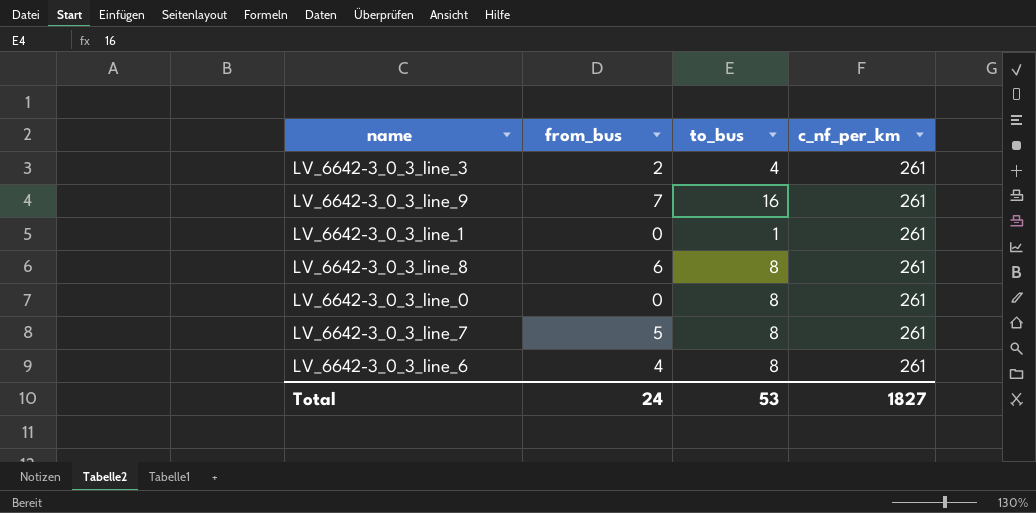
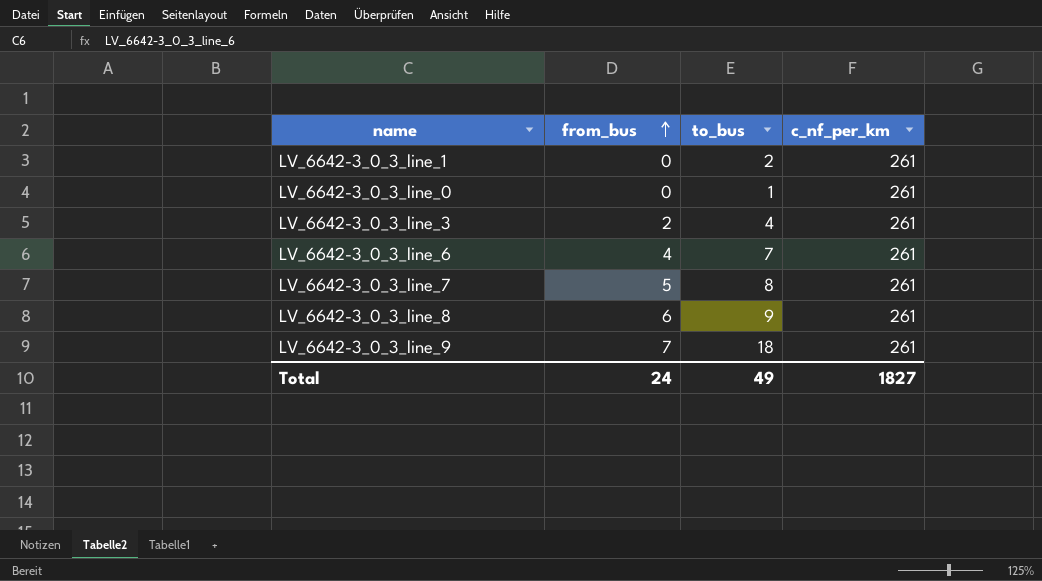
row order: none -> from_bus ascending
LV_6642-3_0_3_line_1 | to_bus: 1 -> 2
LV_6642-3_0_3_line_0 | to_bus: 8 -> 1
LV_6642-3_0_3_line_6 | to_bus: 8 -> 7
LV_6642-3_0_3_line_8 | to_bus: 8 -> 9
LV_6642-3_0_3_line_9 | to_bus: 16 -> 18
Total | to_bus: 53 -> 49

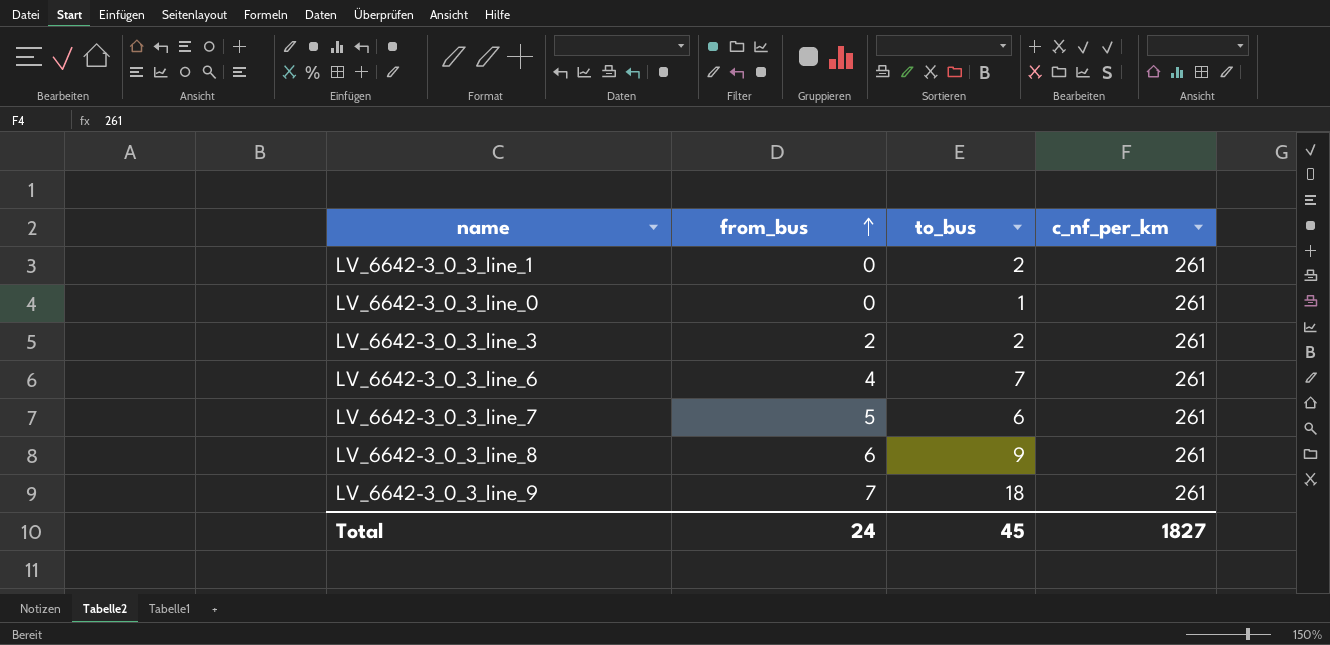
LV_6642-3_0_3_line_3 | to_bus: 4 -> 2
LV_6642-3_0_3_line_7 | to_bus: 8 -> 6
Total | to_bus: 49 -> 45

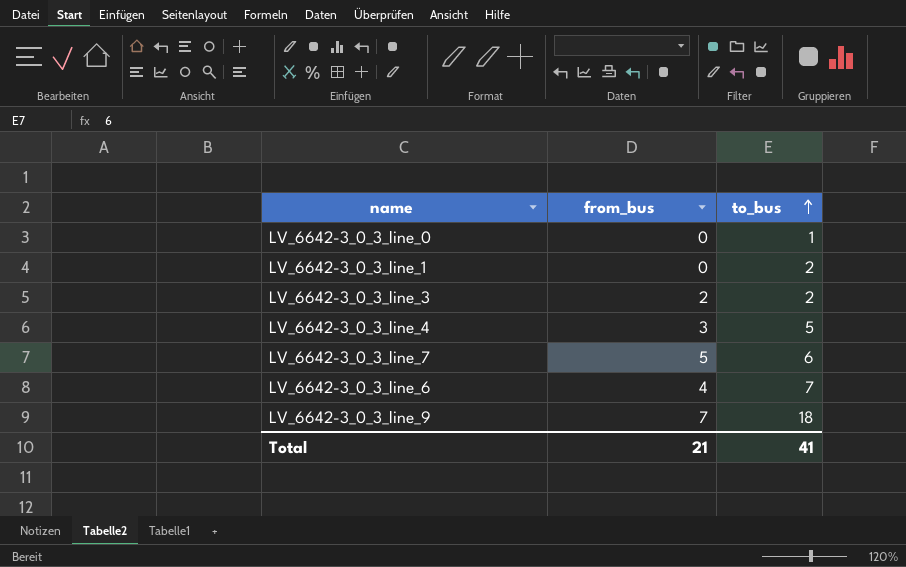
row order: from_bus ascending -> to_bus ascending
column c_nf_per_km | position: 4 -> none
row LV_6642-3_0_3_line_8: 6 | 9 | 261 -> none
row LV_6642-3_0_3_line_4: none -> 3 | 5
Total | from_bus: 24 -> 21
Total | to_bus: 45 -> 41

